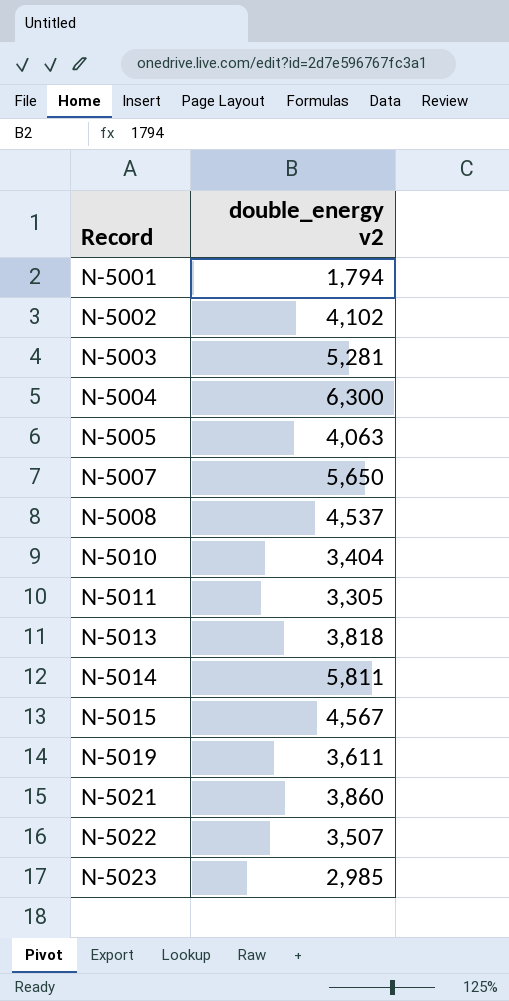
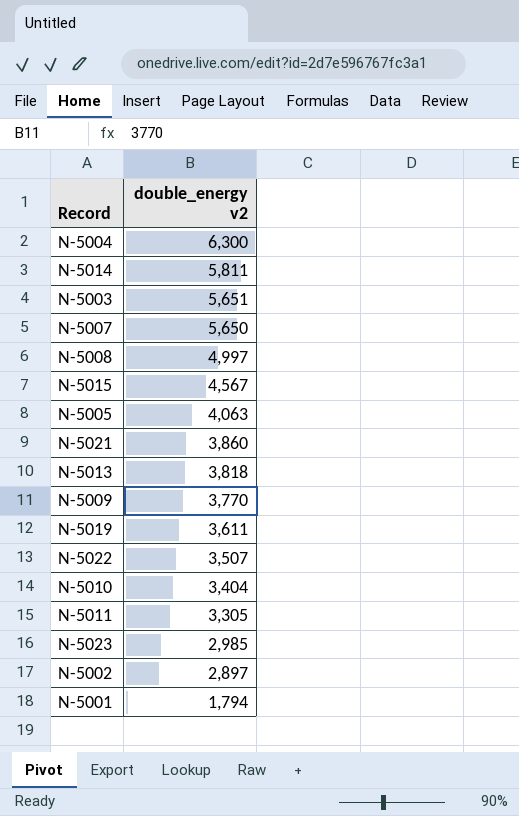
row order: Record ascending -> double_energy v2 descending
N-5003 | double_energy v2: 5,281 -> 5,651
N-5008 | double_energy v2: 4,537 -> 4,997
row N-5009: none -> 3,770
N-5002 | double_energy v2: 4,102 -> 2,897

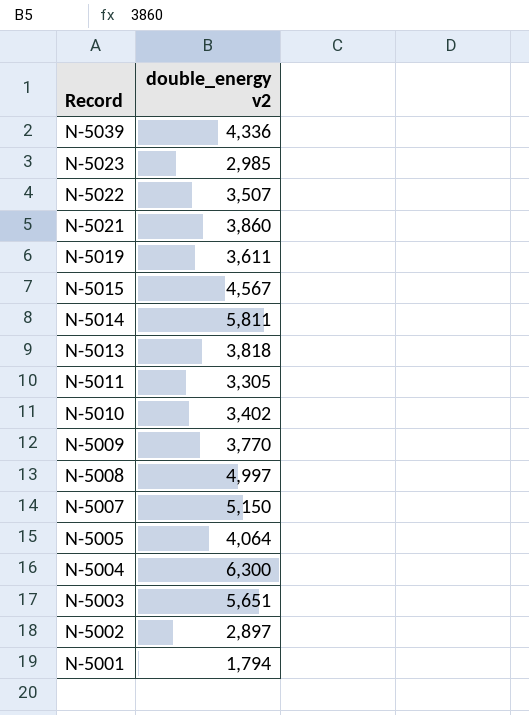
row order: double_energy v2 descending -> Record descending
row N-5039: none -> 4,336
N-5010 | double_energy v2: 3,404 -> 3,402
N-5007 | double_energy v2: 5,650 -> 5,150
N-5005 | double_energy v2: 4,063 -> 4,064

